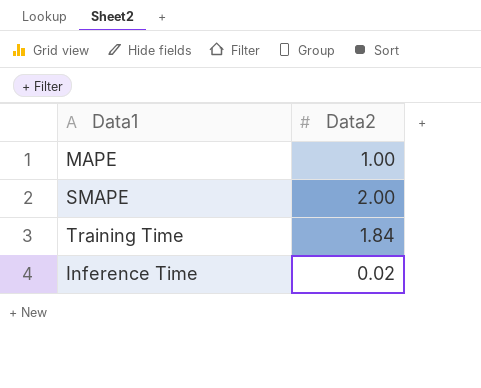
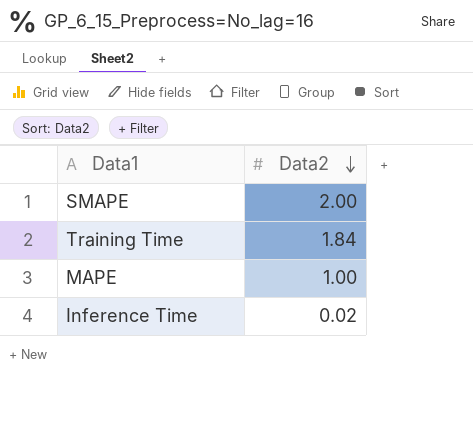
row order: none -> Data2 descending

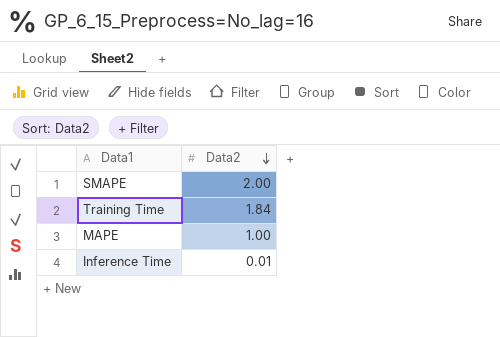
Inference Time | Data2: 0.02 -> 0.01

